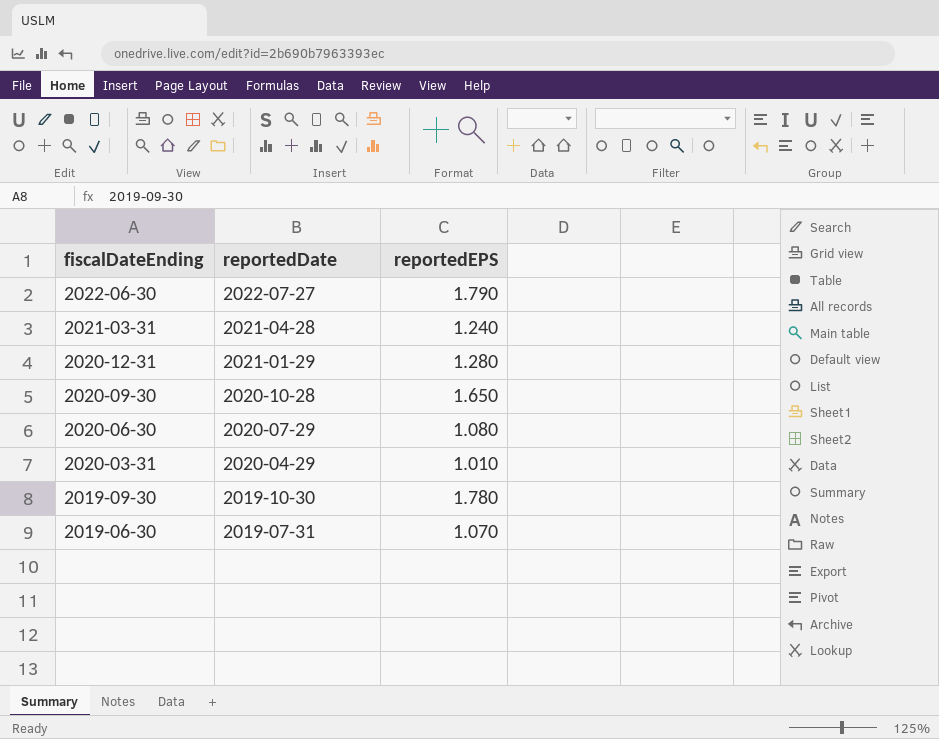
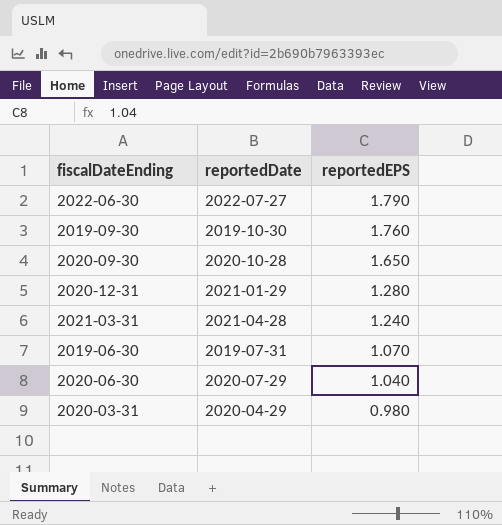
row order: fiscalDateEnding descending -> reportedEPS descending
2019-09-30 | reportedEPS: 1.780 -> 1.760
2020-06-30 | reportedEPS: 1.080 -> 1.040
2020-03-31 | reportedEPS: 1.010 -> 0.980

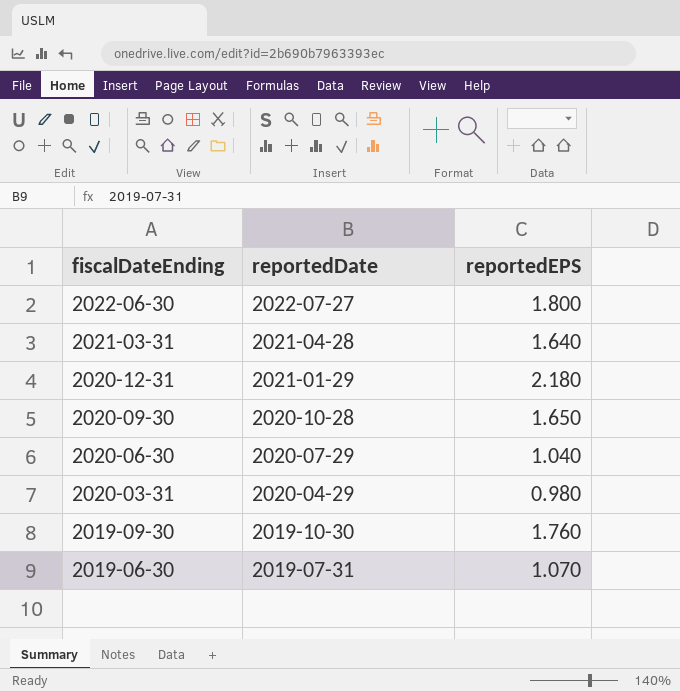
row order: reportedEPS descending -> fiscalDateEnding descending
2022-06-30 | reportedEPS: 1.790 -> 1.800
2021-03-31 | reportedEPS: 1.240 -> 1.640
2020-12-31 | reportedEPS: 1.280 -> 2.180

